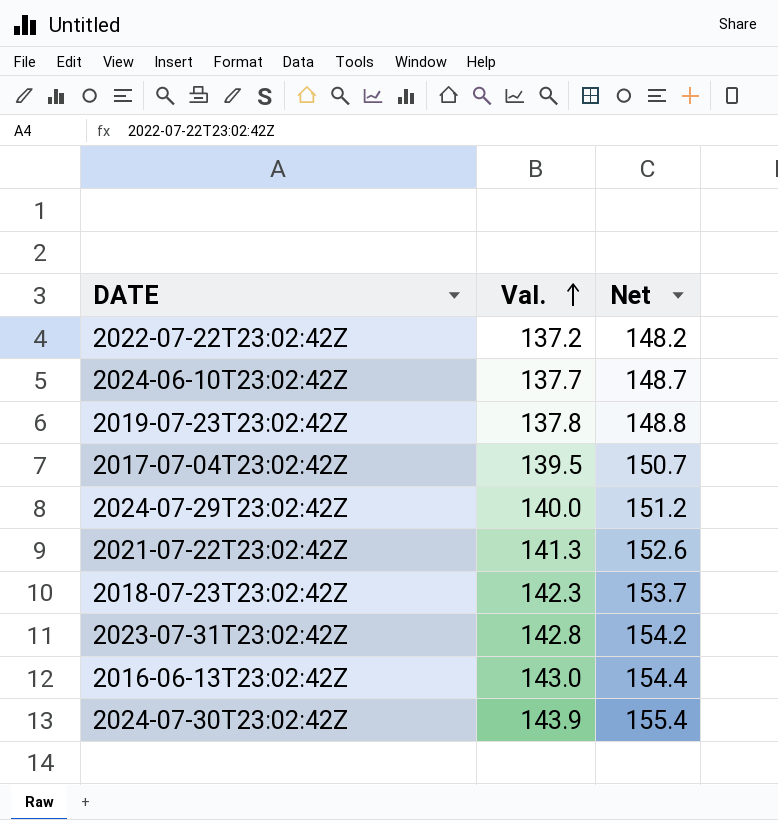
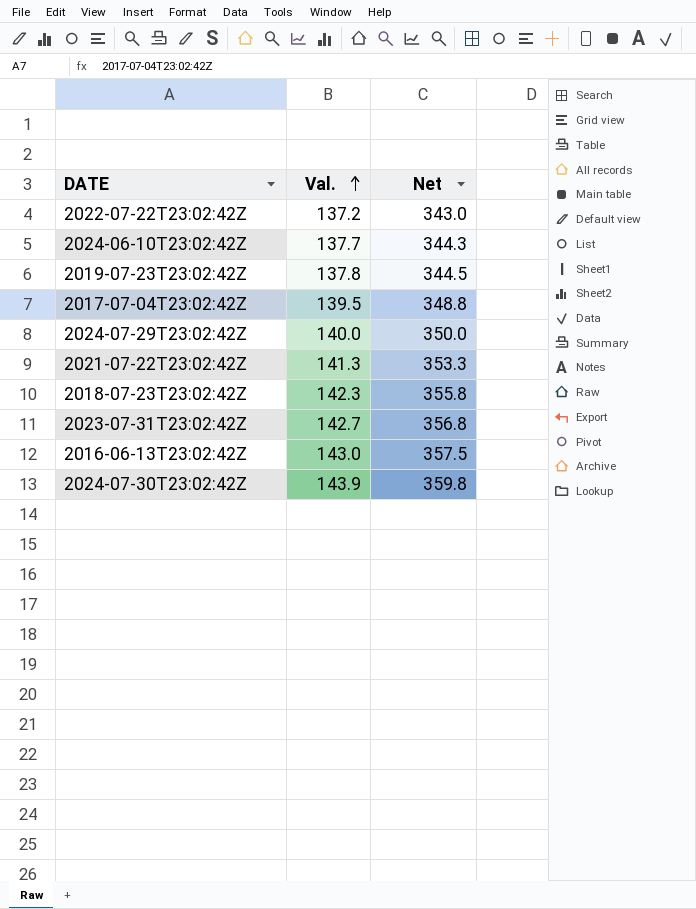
column Net | formula: [Val.] * 1.08 -> [Val.] * 2.5
2023-07-31T23:02:42Z | Val.: 142.8 -> 142.7

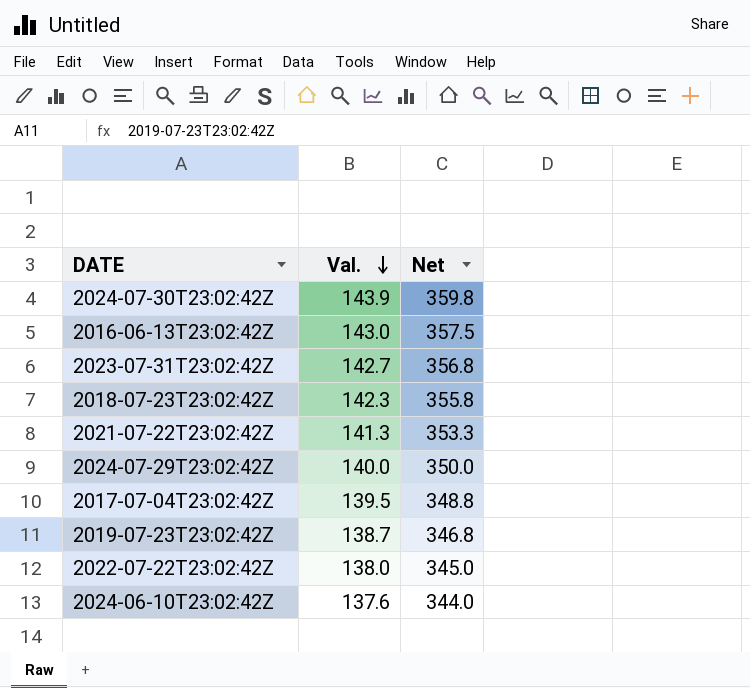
row order: Val. ascending -> Val. descending
2019-07-23T23:02:42Z | Val.: 137.8 -> 138.7
2019-07-23T23:02:42Z | Net: 344.5 -> 346.8
2022-07-22T23:02:42Z | Val.: 137.2 -> 138.0
2022-07-22T23:02:42Z | Net: 343.0 -> 345.0
2024-06-10T23:02:42Z | Val.: 137.7 -> 137.6
2024-06-10T23:02:42Z | Net: 344.3 -> 344.0

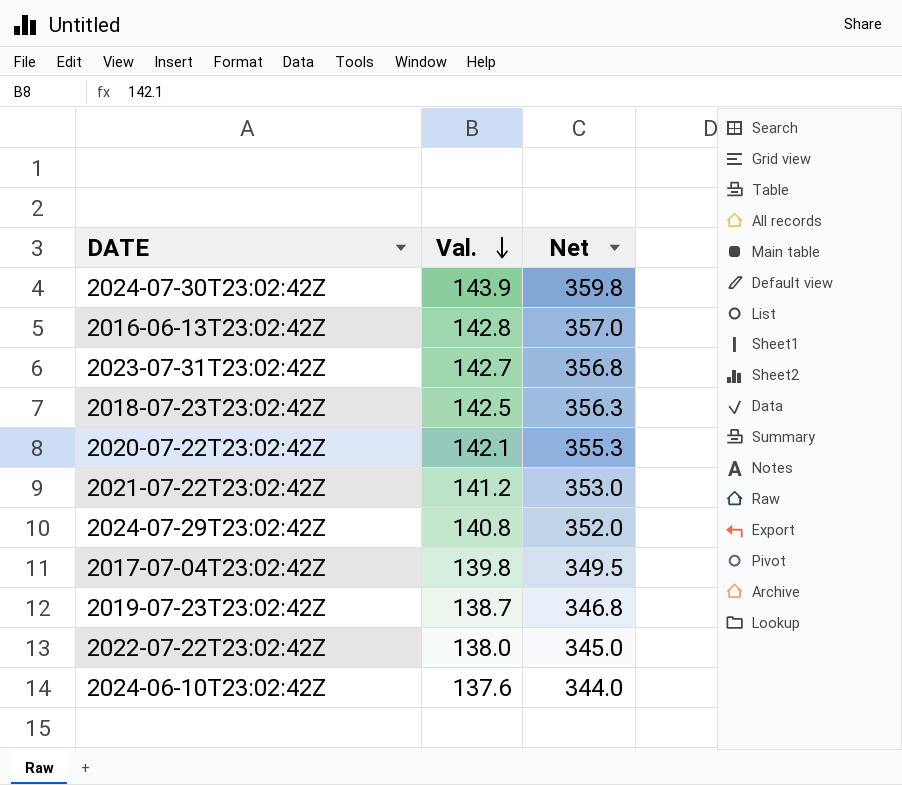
2016-06-13T23:02:42Z | Val.: 143.0 -> 142.8
2016-06-13T23:02:42Z | Net: 357.5 -> 357.0
2018-07-23T23:02:42Z | Val.: 142.3 -> 142.5
2018-07-23T23:02:42Z | Net: 355.8 -> 356.3
row 2020-07-22T23:02:42Z: none -> 142.1 | 355.3
2021-07-22T23:02:42Z | Val.: 141.3 -> 141.2
2021-07-22T23:02:42Z | Net: 353.3 -> 353.0
2024-07-29T23:02:42Z | Val.: 140.0 -> 140.8
2024-07-29T23:02:42Z | Net: 350.0 -> 352.0
2017-07-04T23:02:42Z | Val.: 139.5 -> 139.8
2017-07-04T23:02:42Z | Net: 348.8 -> 349.5

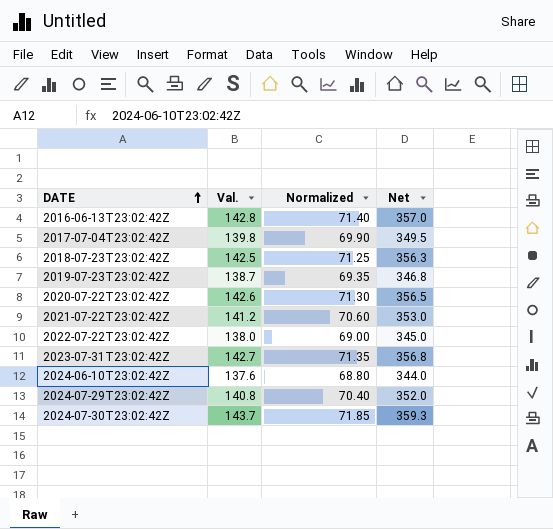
row order: Val. descending -> DATE ascending
column Normalized | formula: none -> [Val.] * 0.5
2020-07-22T23:02:42Z | Val.: 142.1 -> 142.6
2020-07-22T23:02:42Z | Net: 355.3 -> 356.5
2024-07-30T23:02:42Z | Val.: 143.9 -> 143.7
2024-07-30T23:02:42Z | Net: 359.8 -> 359.3

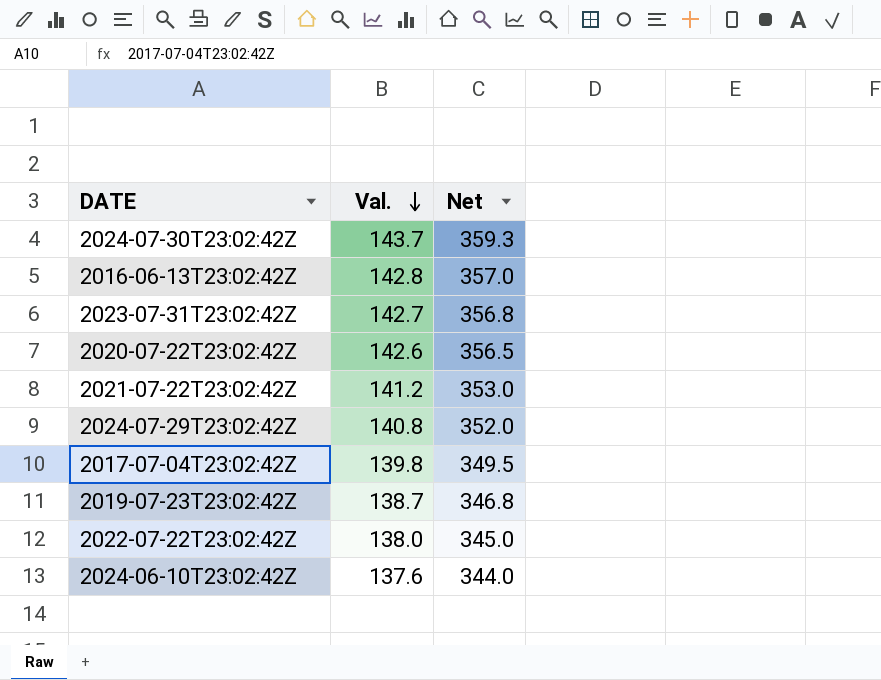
row order: DATE ascending -> Val. descending
column Normalized | formula: [Val.] * 0.5 -> none
row 2018-07-23T23:02:42Z: 142.5 | 71.25 | 356.3 -> none

